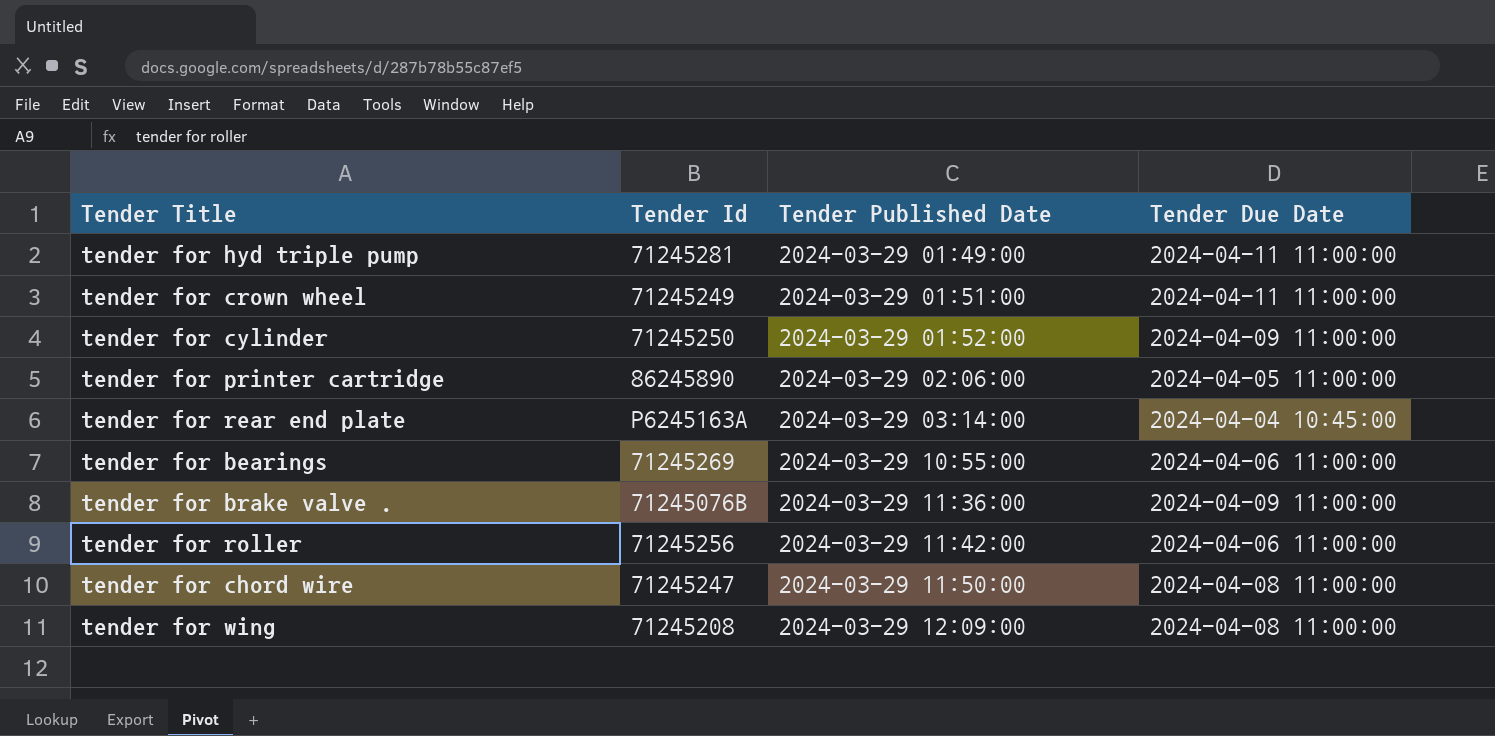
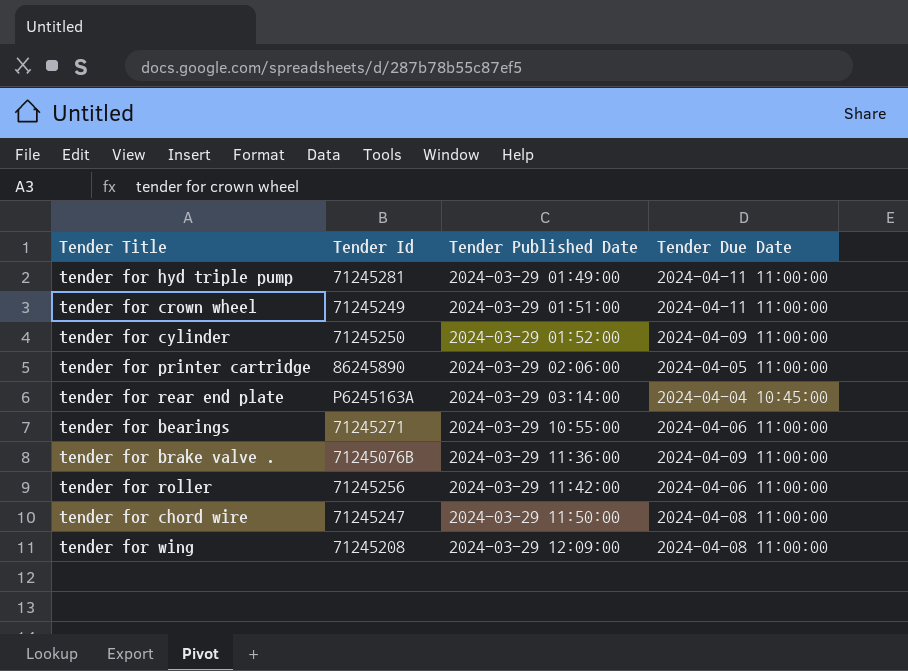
tender for bearings | Tender Id: 71245269 -> 71245271

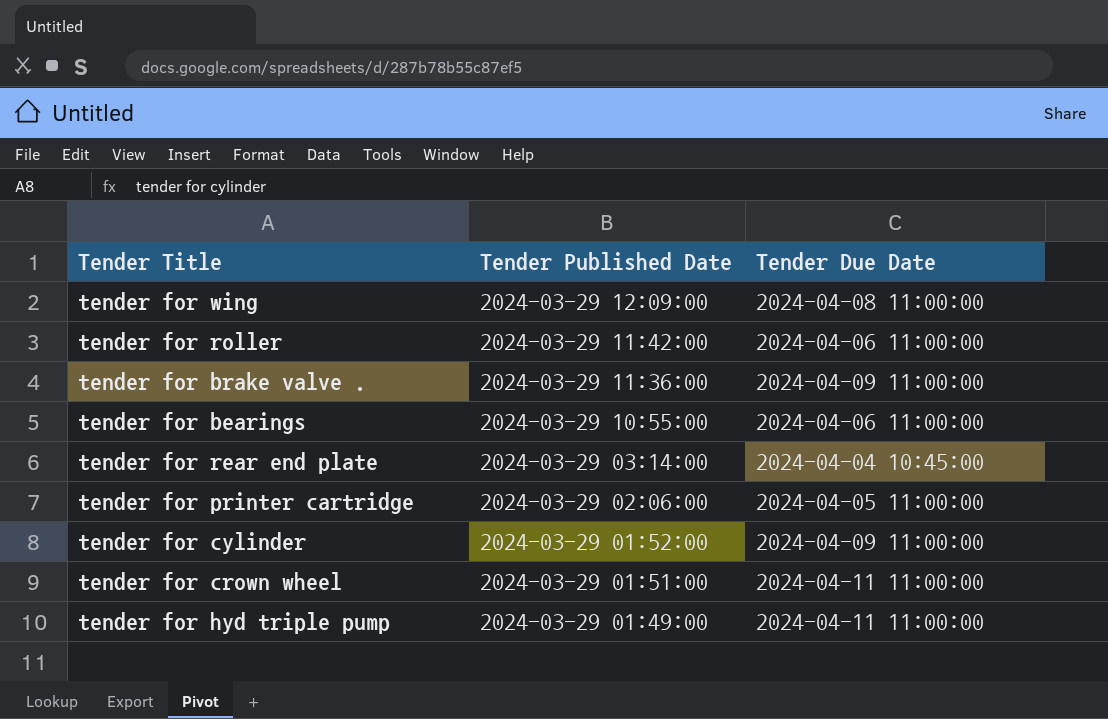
row order: Tender Published Date ascending -> Tender Published Date descending
column Tender Id | position: 2 -> none
row tender for chord wire: 71245247 | 2024-03-29 11:50:00 | 2024-04-08 11:00:00 -> none

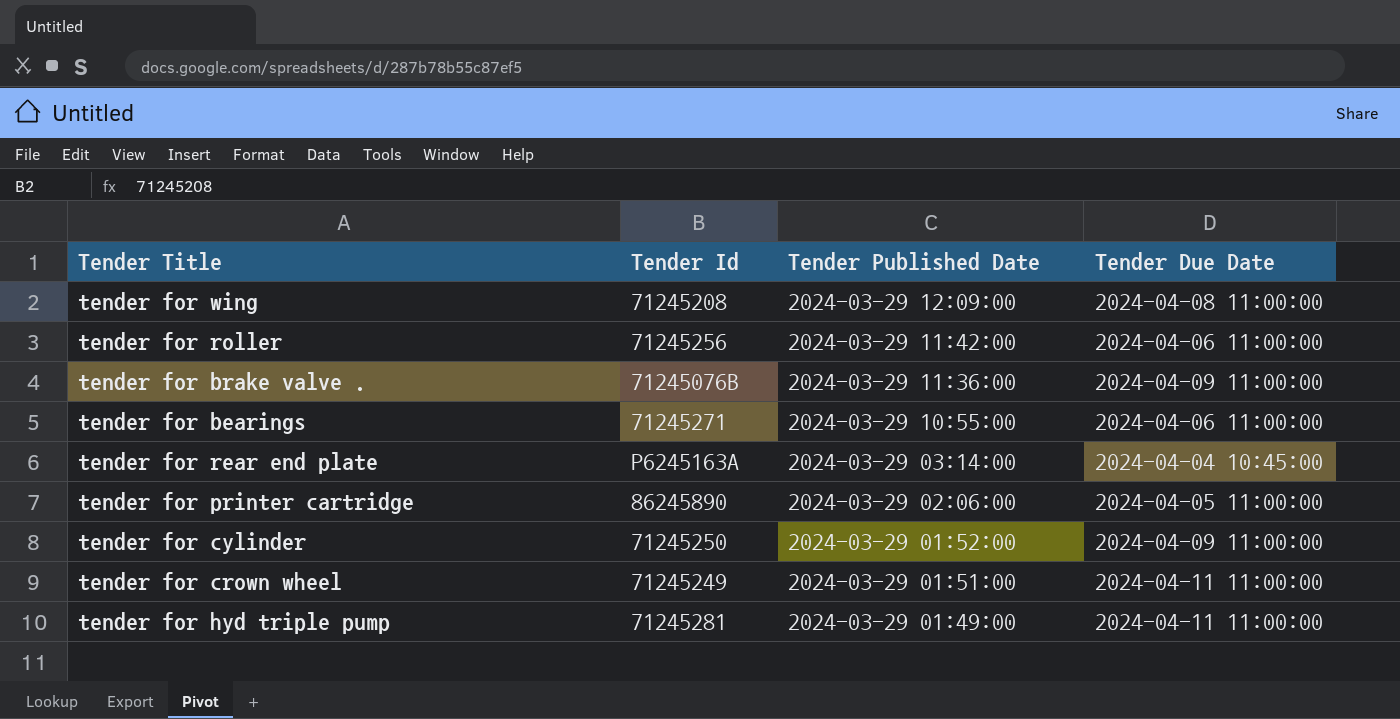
column Tender Id | position: none -> 2

